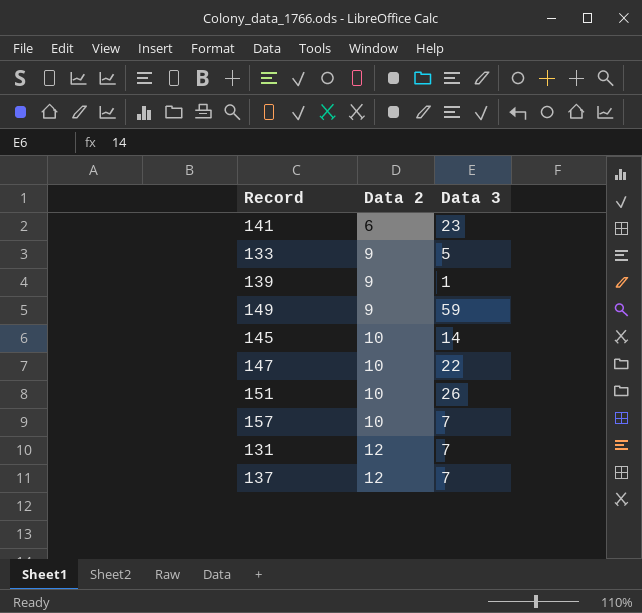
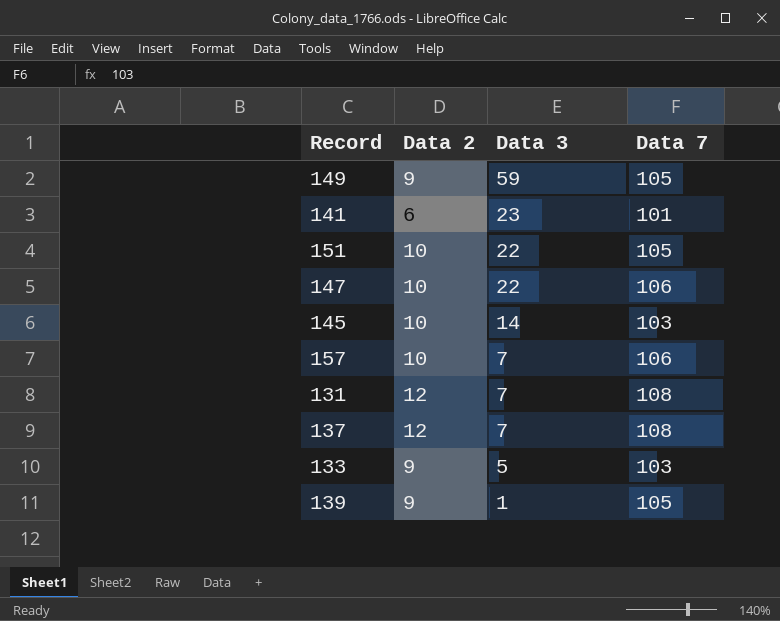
row order: Data 2 ascending -> Data 3 descending
column Data 7 | position: none -> 4
151 | Data 3: 26 -> 22

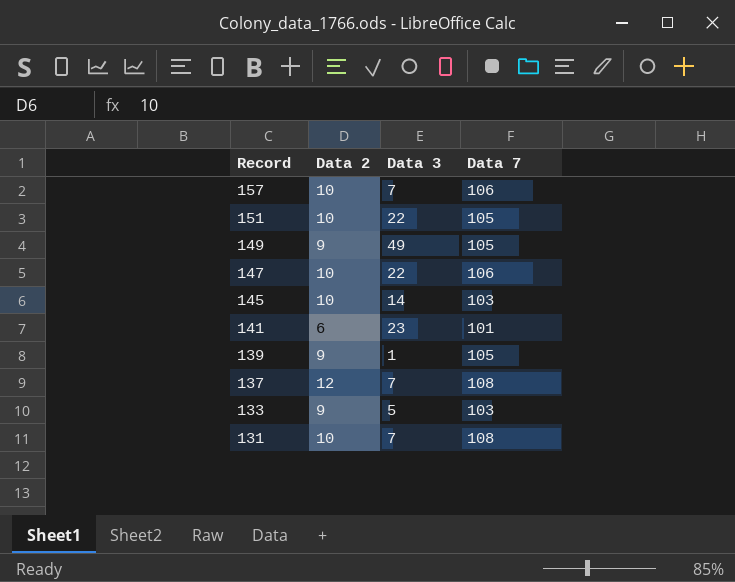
row order: Data 3 descending -> Record descending
149 | Data 3: 59 -> 49
131 | Data 2: 12 -> 10

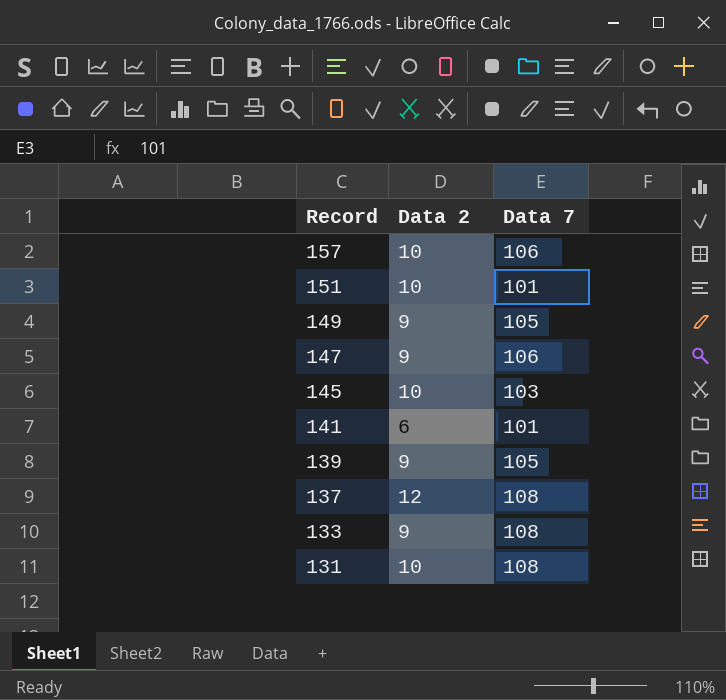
column Data 3 | position: 3 -> none
151 | Data 7: 105 -> 101
147 | Data 2: 10 -> 9
133 | Data 7: 103 -> 108

